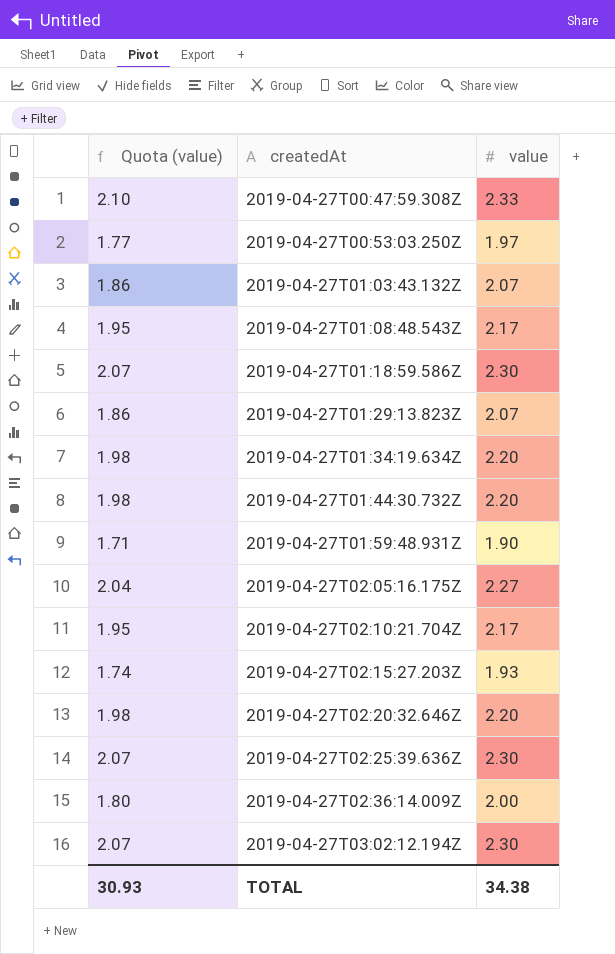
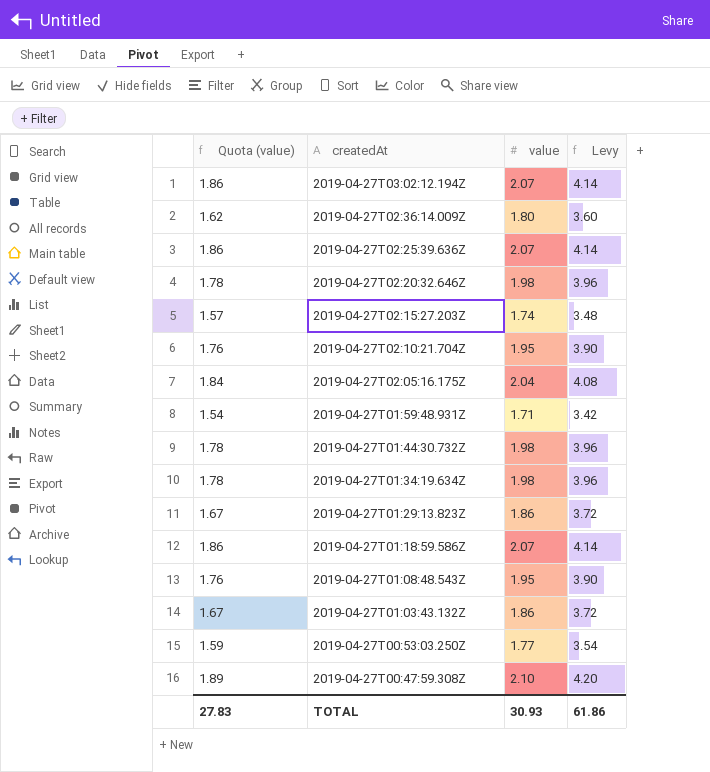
row order: createdAt ascending -> createdAt descending
column Levy | formula: none -> [value] * 2
2019-04-27T03:02:12.194Z | Quota (value): 2.07 -> 1.86
2019-04-27T03:02:12.194Z | value: 2.30 -> 2.07
2019-04-27T02:36:14.009Z | Quota (value): 1.80 -> 1.62
2019-04-27T02:36:14.009Z | value: 2.00 -> 1.80
2019-04-27T02:25:39.636Z | Quota (value): 2.07 -> 1.86
2019-04-27T02:25:39.636Z | value: 2.30 -> 2.07
2019-04-27T02:20:32.646Z | Quota (value): 1.98 -> 1.78
2019-04-27T02:20:32.646Z | value: 2.20 -> 1.98
2019-04-27T02:15:27.203Z | Quota (value): 1.74 -> 1.57
2019-04-27T02:15:27.203Z | value: 1.93 -> 1.74
2019-04-27T02:10:21.704Z | Quota (value): 1.95 -> 1.76
2019-04-27T02:10:21.704Z | value: 2.17 -> 1.95
2019-04-27T02:05:16.175Z | Quota (value): 2.04 -> 1.84
2019-04-27T02:05:16.175Z | value: 2.27 -> 2.04
2019-04-27T01:59:48.931Z | Quota (value): 1.71 -> 1.54
2019-04-27T01:59:48.931Z | value: 1.90 -> 1.71
2019-04-27T01:44:30.732Z | Quota (value): 1.98 -> 1.78
2019-04-27T01:44:30.732Z | value: 2.20 -> 1.98
2019-04-27T01:34:19.634Z | Quota (value): 1.98 -> 1.78
2019-04-27T01:34:19.634Z | value: 2.20 -> 1.98
2019-04-27T01:29:13.823Z | Quota (value): 1.86 -> 1.67
2019-04-27T01:29:13.823Z | value: 2.07 -> 1.86
2019-04-27T01:18:59.586Z | Quota (value): 2.07 -> 1.86
2019-04-27T01:18:59.586Z | value: 2.30 -> 2.07
2019-04-27T01:08:48.543Z | Quota (value): 1.95 -> 1.76
2019-04-27T01:08:48.543Z | value: 2.17 -> 1.95
2019-04-27T01:03:43.132Z | Quota (value): 1.86 -> 1.67
2019-04-27T01:03:43.132Z | value: 2.07 -> 1.86
2019-04-27T00:53:03.250Z | Quota (value): 1.77 -> 1.59
2019-04-27T00:53:03.250Z | value: 1.97 -> 1.77
2019-04-27T00:47:59.308Z | Quota (value): 2.10 -> 1.89
2019-04-27T00:47:59.308Z | value: 2.33 -> 2.10
TOTAL | Quota (value): 30.93 -> 27.83
TOTAL | value: 34.38 -> 30.93

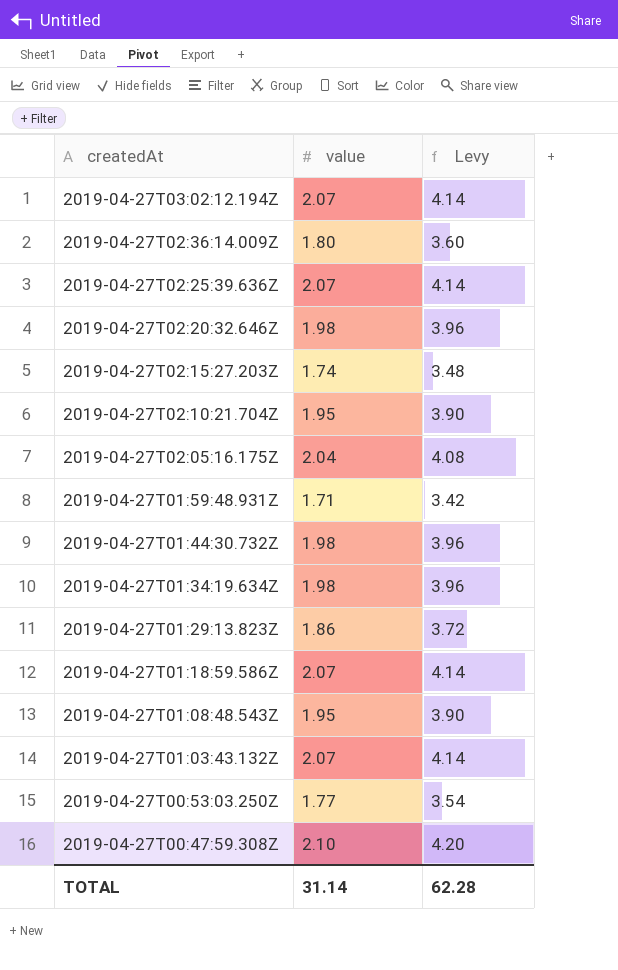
column Quota (value) | formula: [value] * 0.9 -> none
2019-04-27T01:03:43.132Z | value: 1.86 -> 2.07
2019-04-27T01:03:43.132Z | Levy: 3.72 -> 4.14
TOTAL | value: 30.93 -> 31.14
TOTAL | Levy: 61.86 -> 62.28

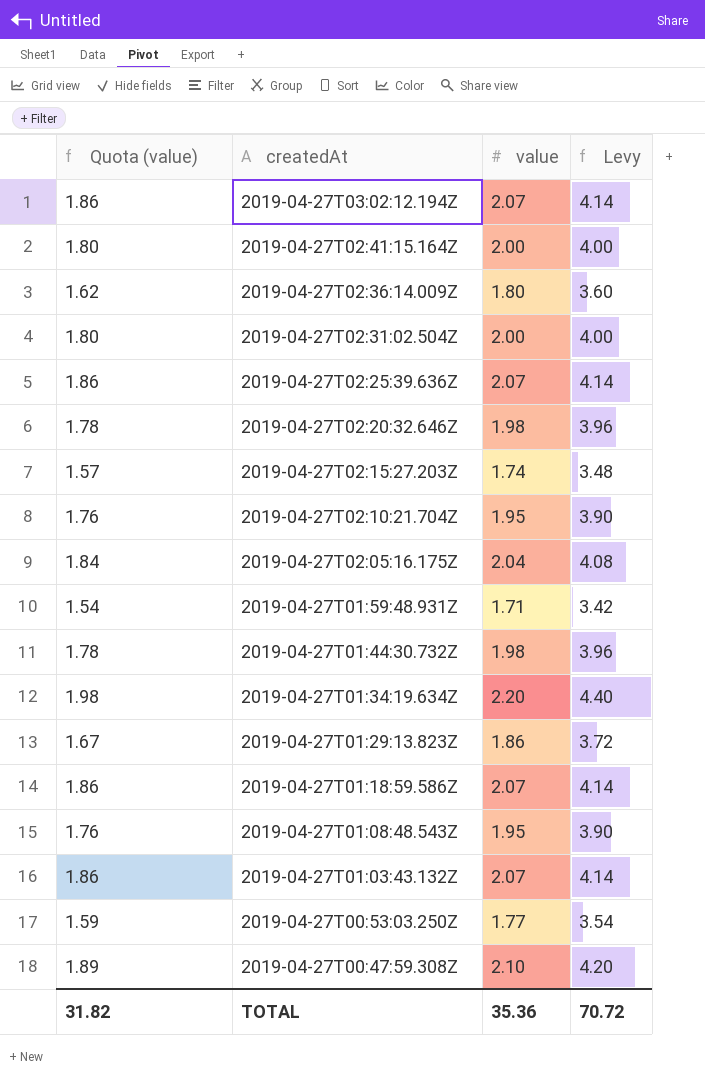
column Quota (value) | formula: none -> [value] * 0.9
row 2019-04-27T02:41:15.164Z: none -> 1.80 | 2.00 | 4.00
row 2019-04-27T02:31:02.504Z: none -> 1.80 | 2.00 | 4.00
2019-04-27T01:34:19.634Z | value: 1.98 -> 2.20
2019-04-27T01:34:19.634Z | Levy: 3.96 -> 4.40
TOTAL | value: 31.14 -> 35.36
TOTAL | Levy: 62.28 -> 70.72

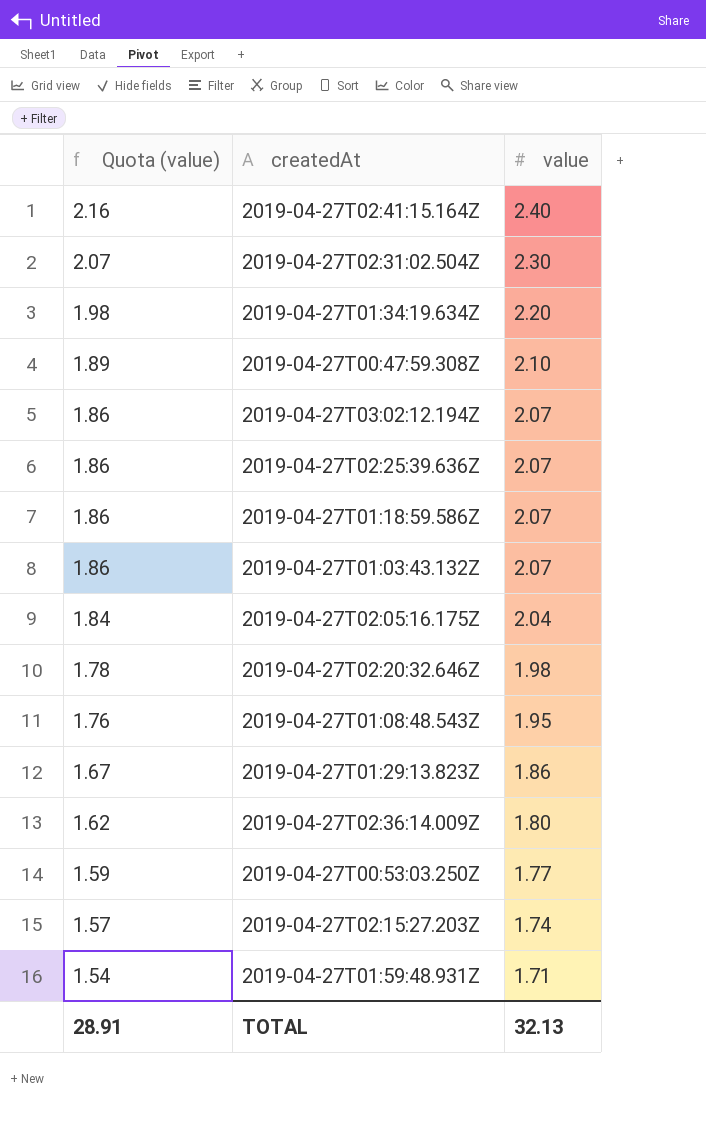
row order: createdAt descending -> Quota (value) descending
column Levy | formula: [value] * 2 -> none
row 2019-04-27T02:10:21.704Z: 1.76 | 1.95 | 3.90 -> none
row 2019-04-27T01:44:30.732Z: 1.78 | 1.98 | 3.96 -> none
2019-04-27T02:41:15.164Z | Quota (value): 1.80 -> 2.16
2019-04-27T02:41:15.164Z | value: 2.00 -> 2.40
2019-04-27T02:31:02.504Z | Quota (value): 1.80 -> 2.07
2019-04-27T02:31:02.504Z | value: 2.00 -> 2.30
TOTAL | Quota (value): 31.82 -> 28.91
TOTAL | value: 35.36 -> 32.13

